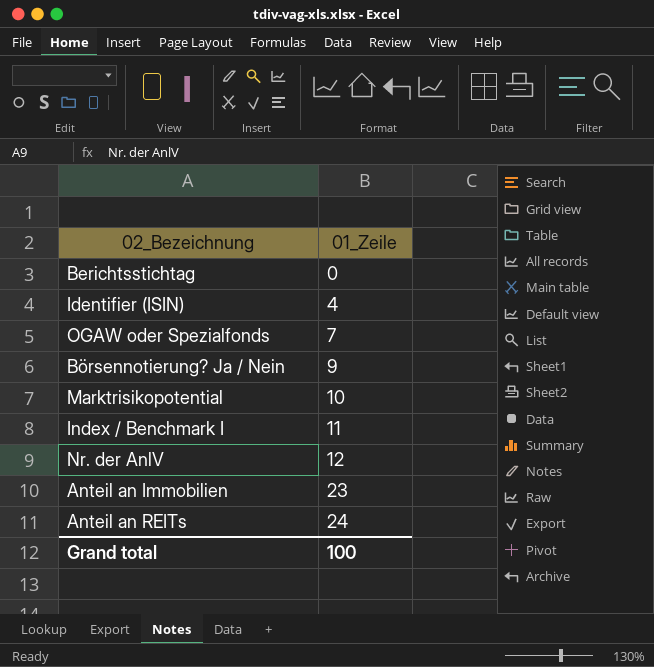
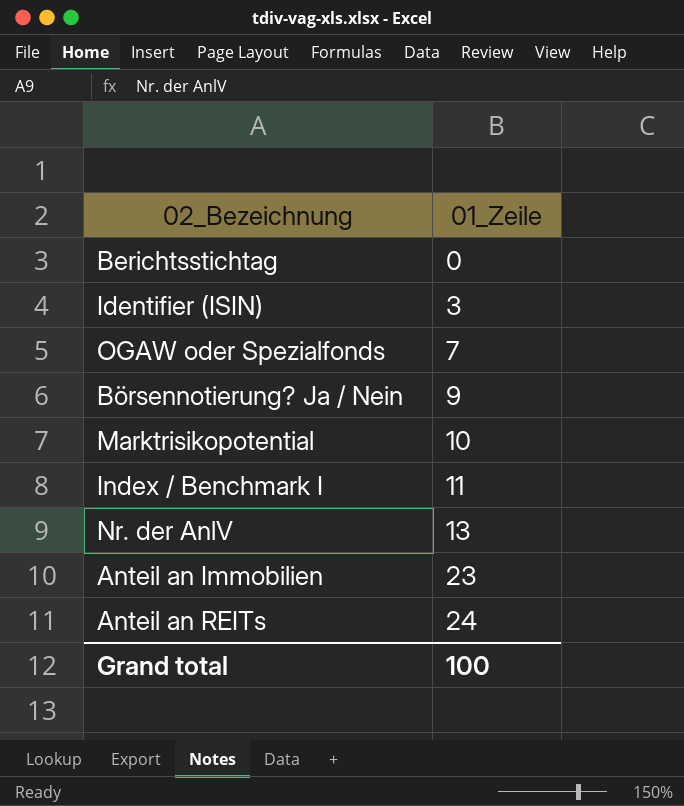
Identifier (ISIN) | 01_Zeile: 4 -> 3
Nr. der AnlV | 01_Zeile: 12 -> 13

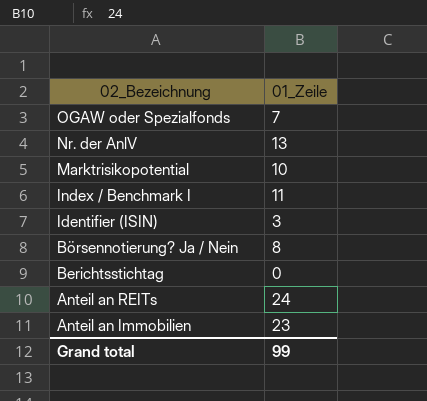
row order: 01_Zeile ascending -> 02_Bezeichnung descending
Börsennotierung? Ja / Nein | 01_Zeile: 9 -> 8
Grand total | 01_Zeile: 100 -> 99

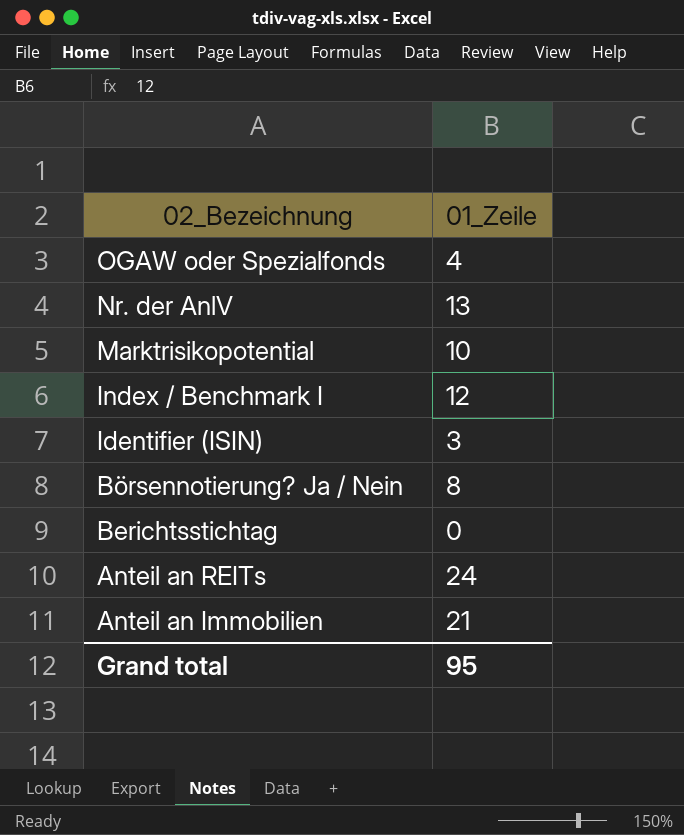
OGAW oder Spezialfonds | 01_Zeile: 7 -> 4
Index / Benchmark I | 01_Zeile: 11 -> 12
Anteil an Immobilien | 01_Zeile: 23 -> 21
Grand total | 01_Zeile: 99 -> 95

